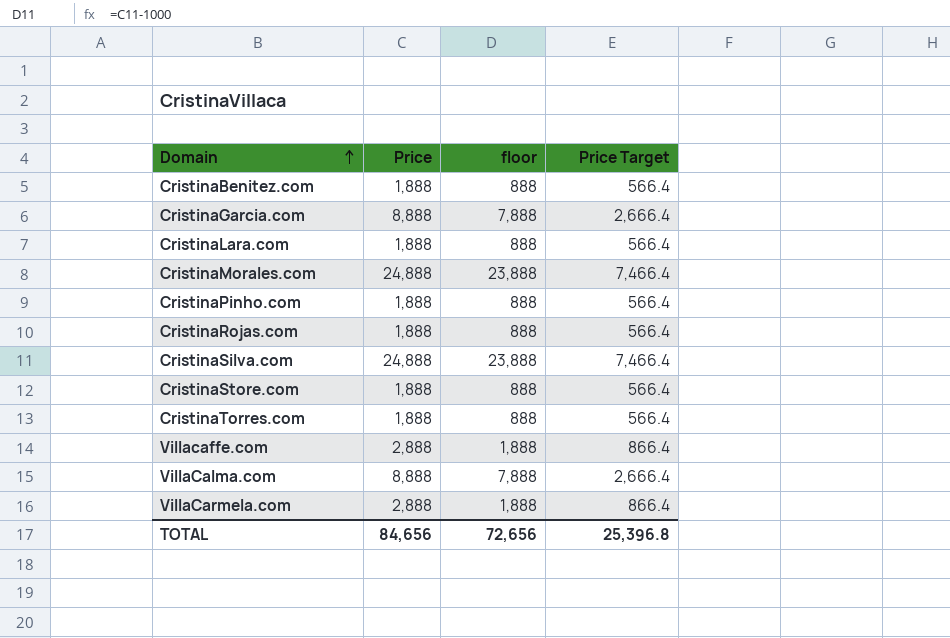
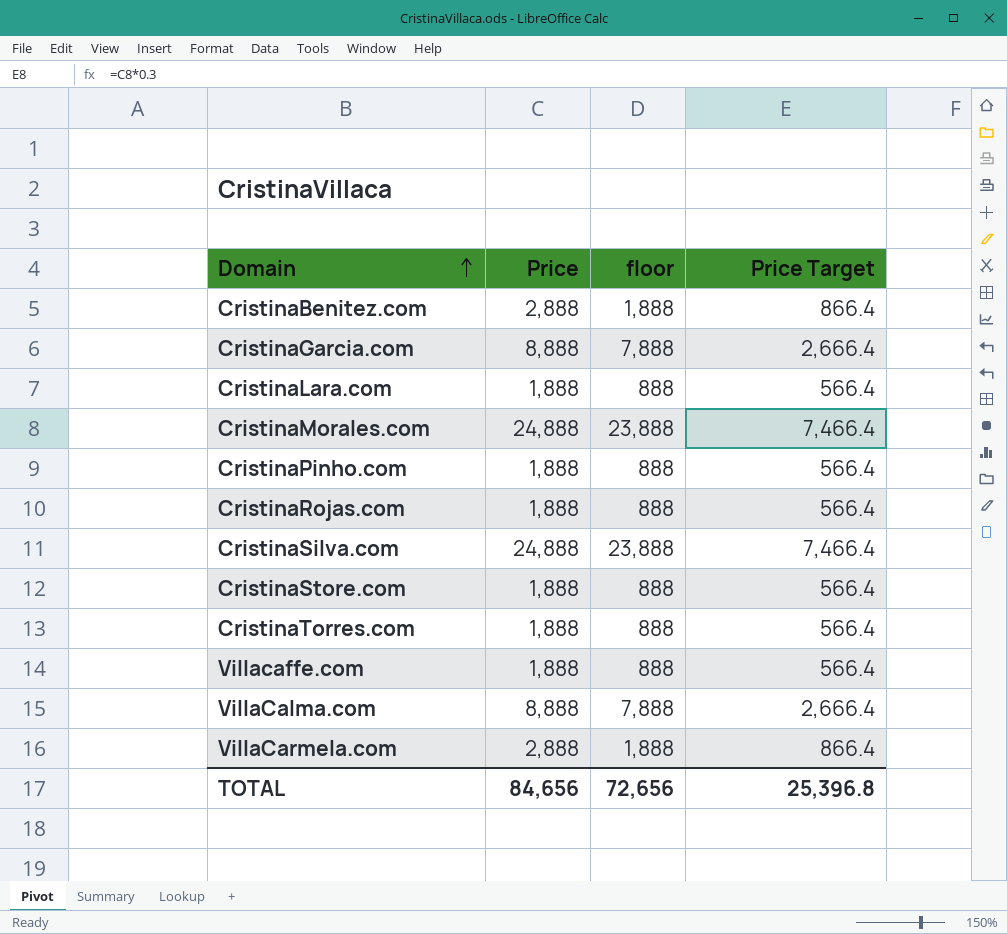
CristinaBenitez.com | Price: 1,888 -> 2,888
CristinaBenitez.com | floor: 888 -> 1,888
CristinaBenitez.com | Price Target: 566.4 -> 866.4
Villacaffe.com | Price: 2,888 -> 1,888
Villacaffe.com | floor: 1,888 -> 888
Villacaffe.com | Price Target: 866.4 -> 566.4

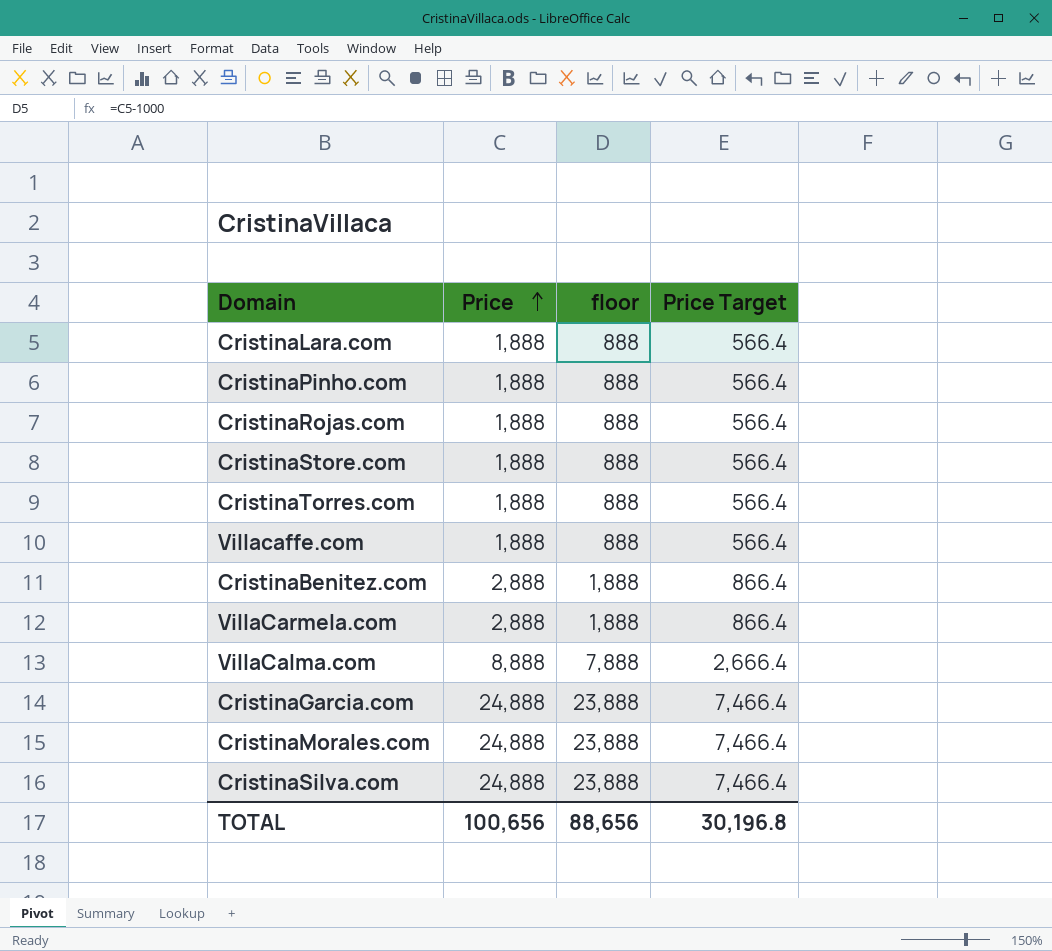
row order: Domain ascending -> Price ascending
CristinaGarcia.com | Price: 8,888 -> 24,888
CristinaGarcia.com | floor: 7,888 -> 23,888
CristinaGarcia.com | Price Target: 2,666.4 -> 7,466.4
TOTAL | Price: 84,656 -> 100,656
TOTAL | floor: 72,656 -> 88,656
TOTAL | Price Target: 25,396.8 -> 30,196.8

